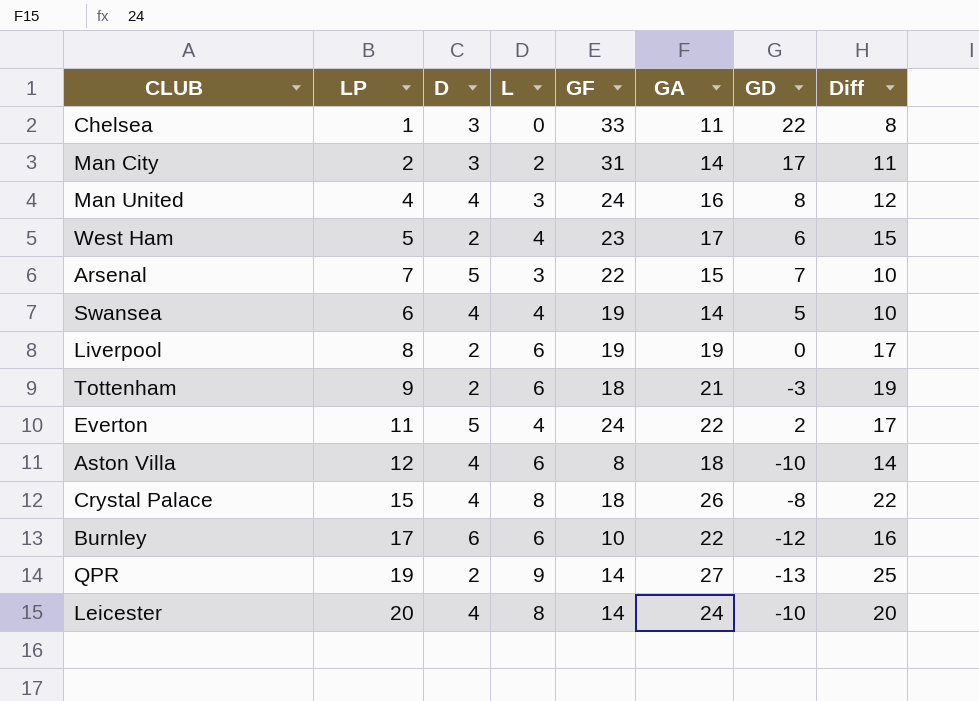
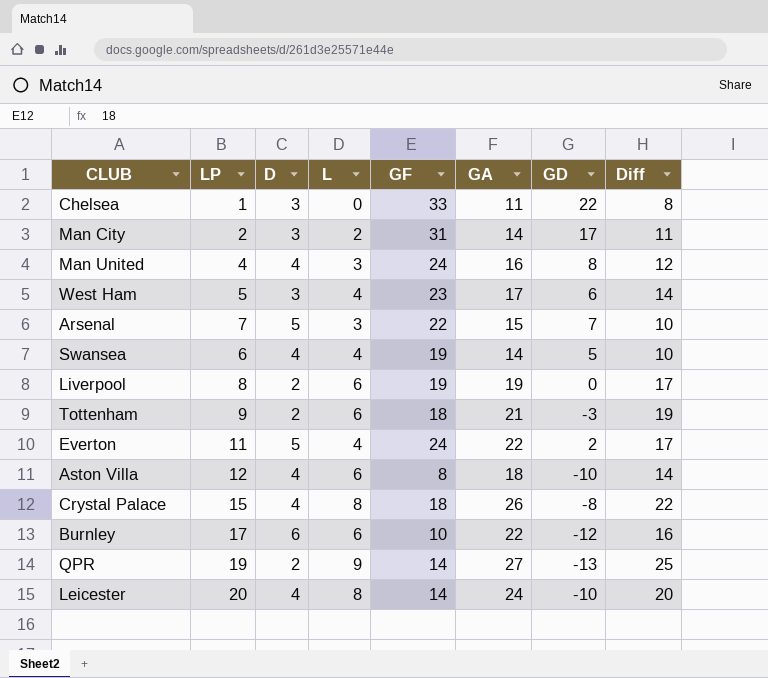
West Ham | D: 2 -> 3
West Ham | Diff: 15 -> 14

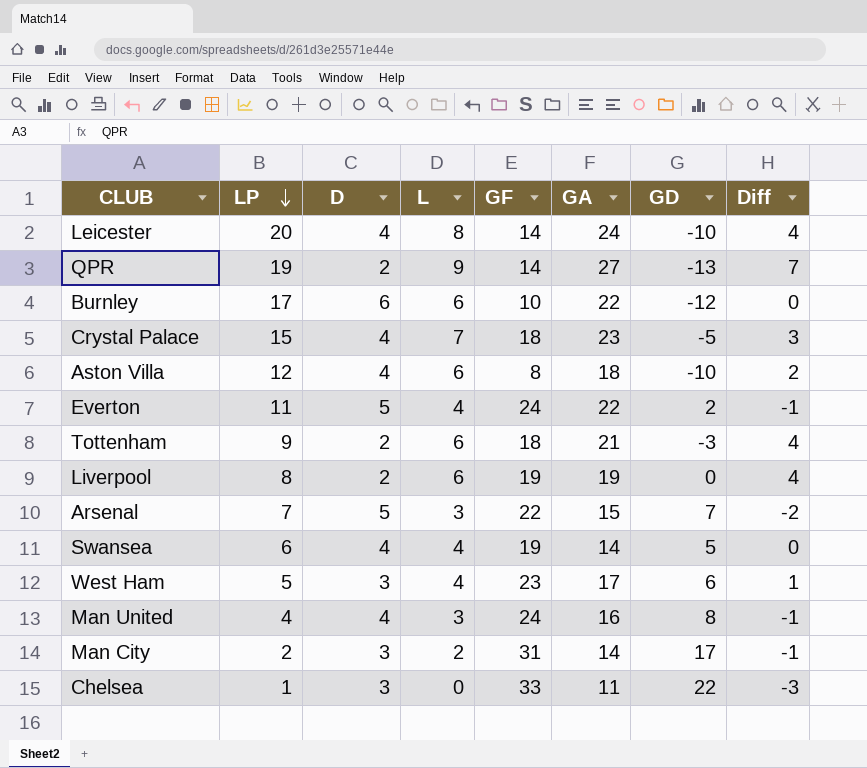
row order: none -> LP descending
column Diff | formula: [GA] - [D] -> [L] - [D]
Crystal Palace | L: 8 -> 7
Crystal Palace | GA: 26 -> 23
Crystal Palace | GD: -8 -> -5

